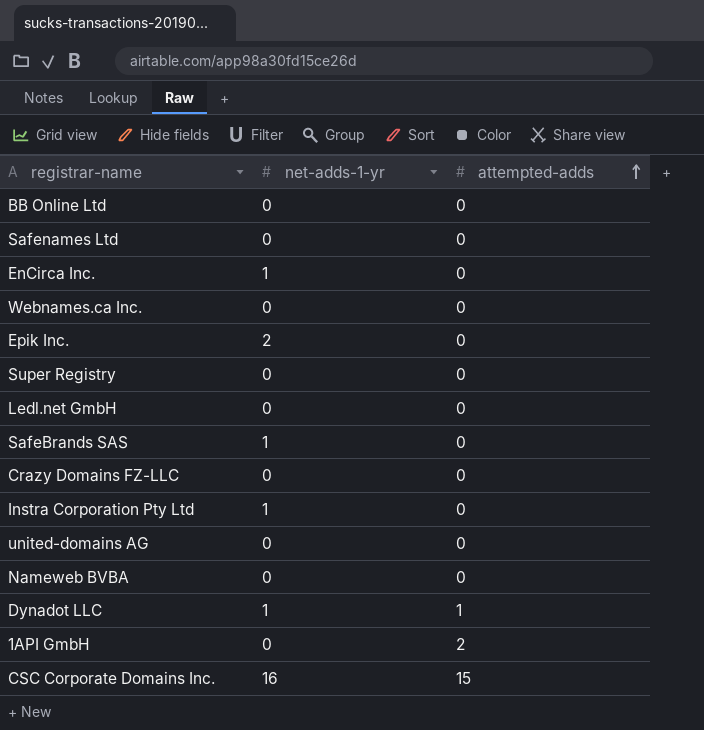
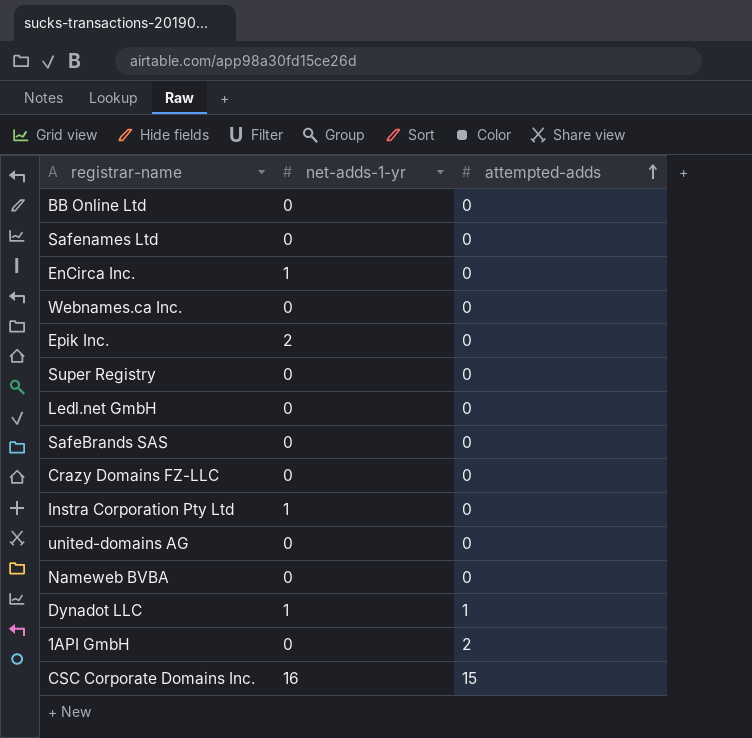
SafeBrands SAS | net-adds-1-yr: 1 -> 0

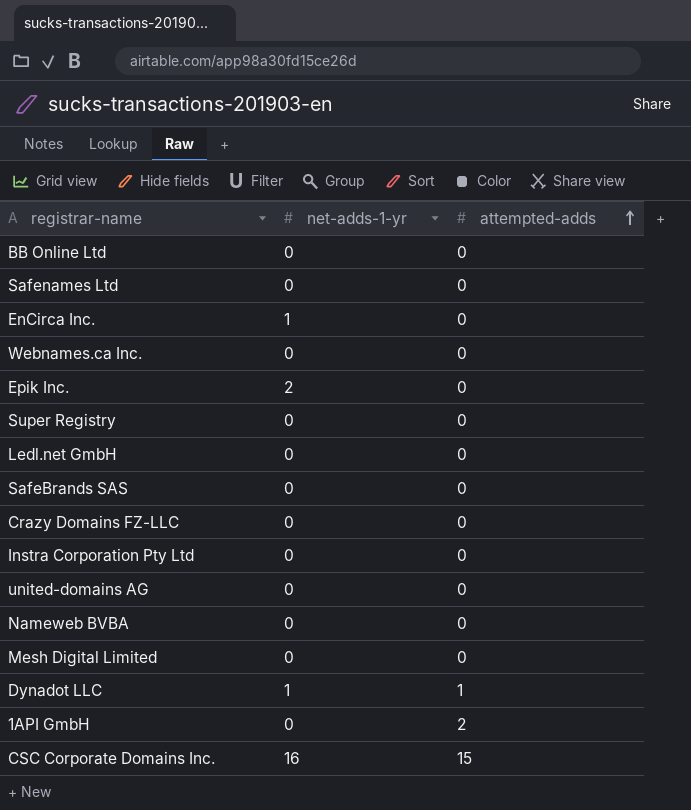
Instra Corporation Pty Ltd | net-adds-1-yr: 1 -> 0
row Mesh Digital Limited: none -> 0 | 0

